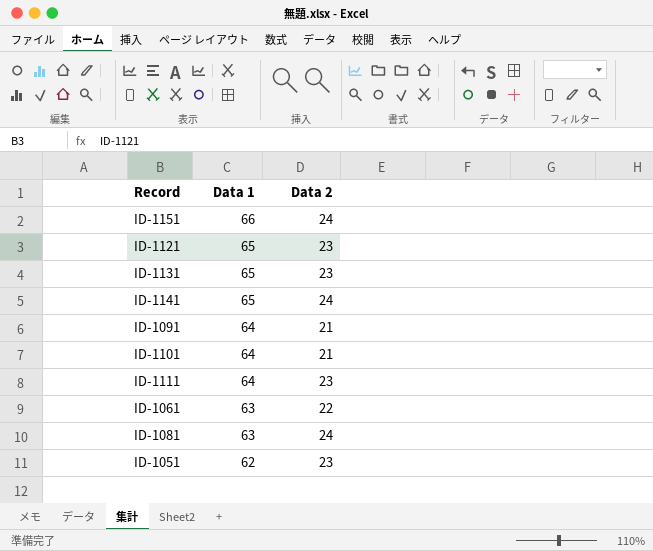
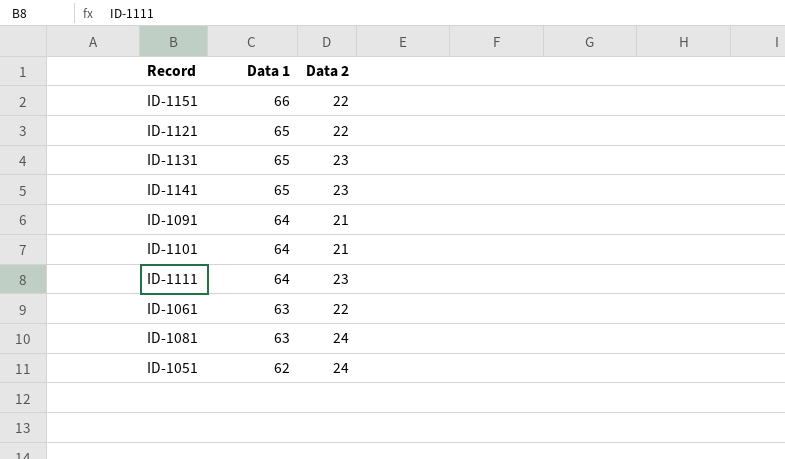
ID-1151 | Data 2: 24 -> 22
ID-1121 | Data 2: 23 -> 22
ID-1141 | Data 2: 24 -> 23
ID-1051 | Data 2: 23 -> 24

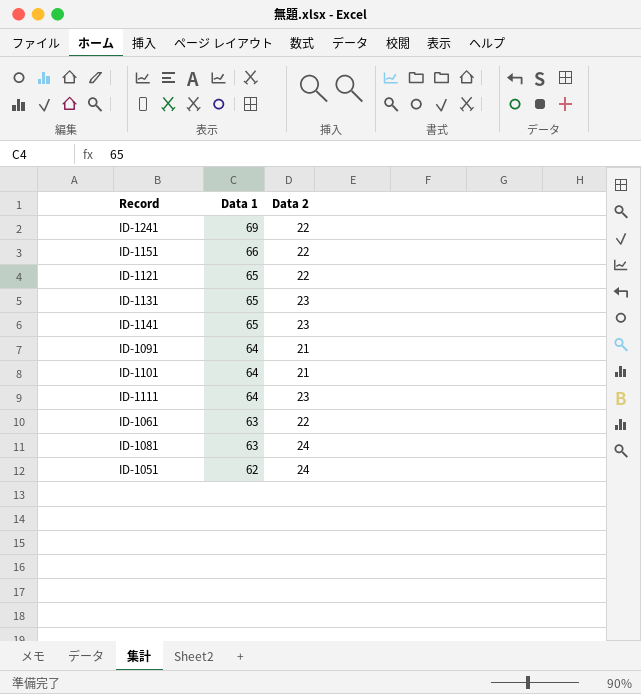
row ID-1241: none -> 69 | 22

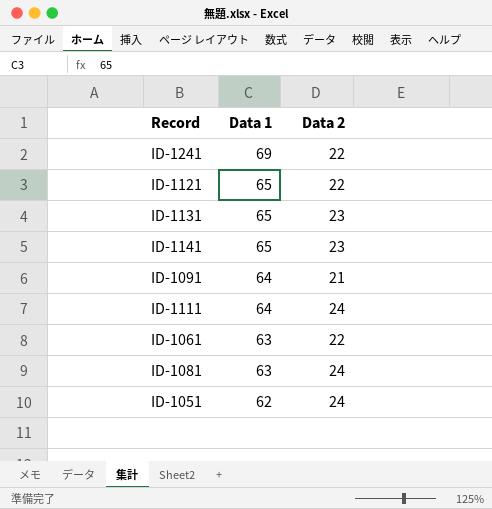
row ID-1151: 66 | 22 -> none
row ID-1101: 64 | 21 -> none
ID-1111 | Data 2: 23 -> 24

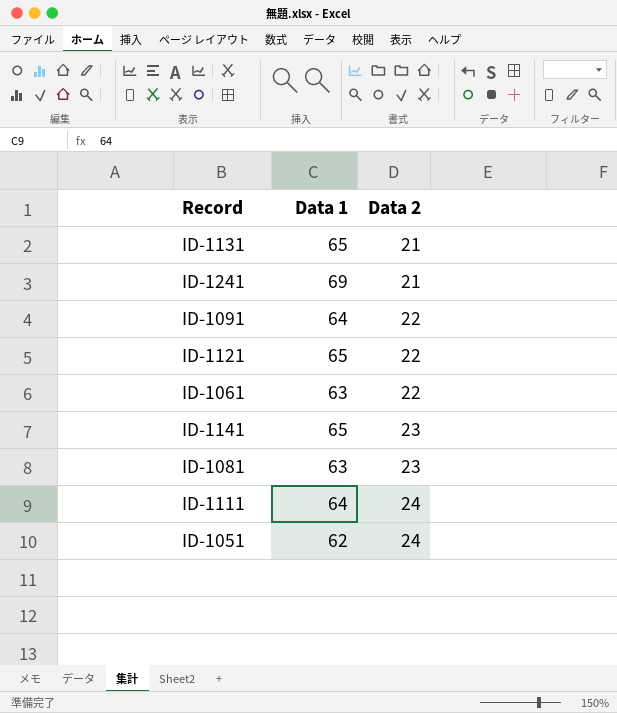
row order: Data 1 descending -> Data 2 ascending
ID-1131 | Data 2: 23 -> 21
ID-1241 | Data 2: 22 -> 21
ID-1091 | Data 2: 21 -> 22
ID-1081 | Data 2: 24 -> 23

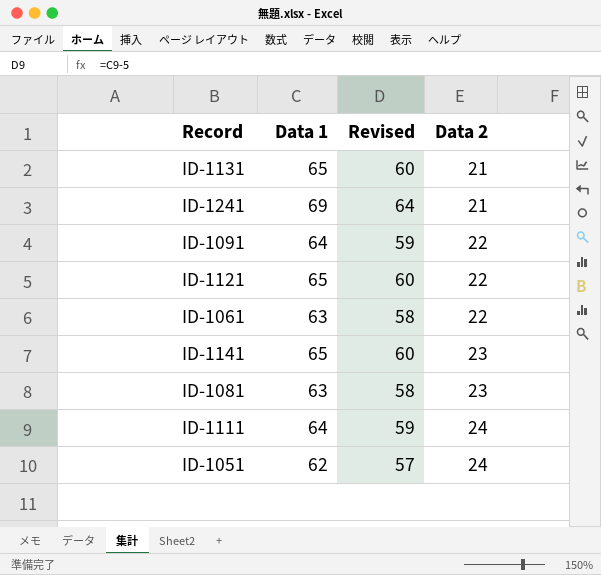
column Revised | formula: none -> [Data 1] - 5

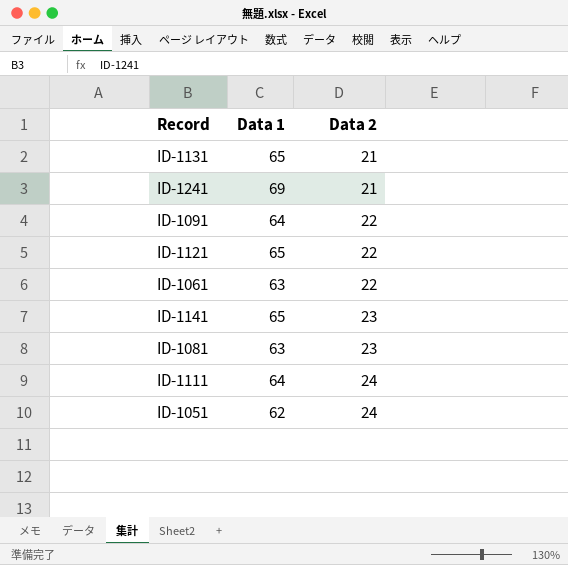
column Revised | formula: [Data 1] - 5 -> none

